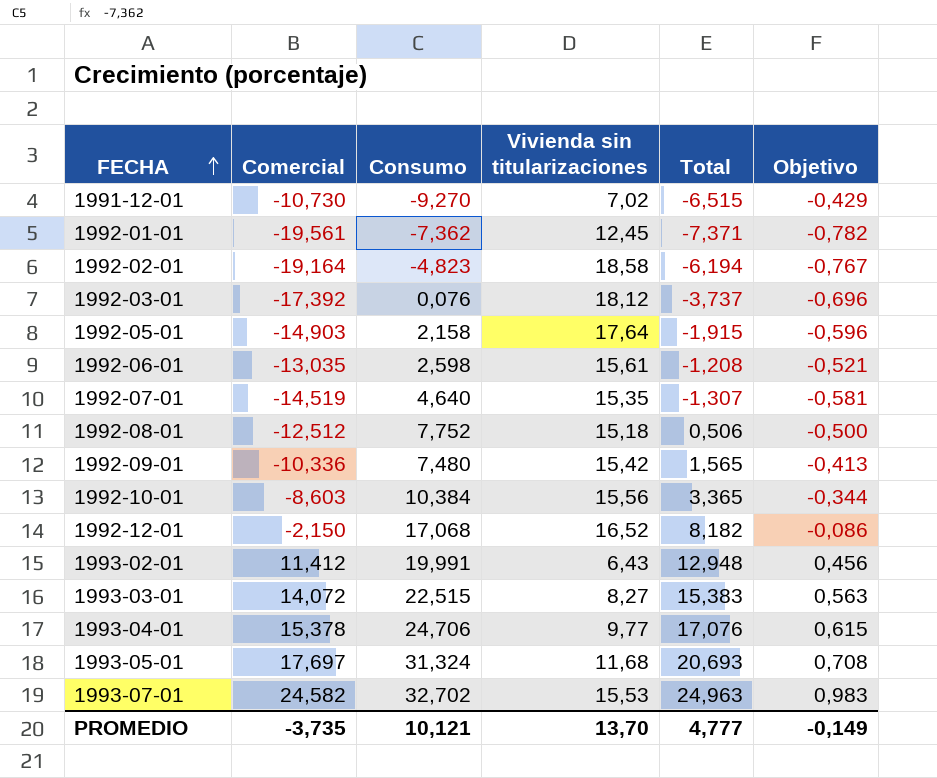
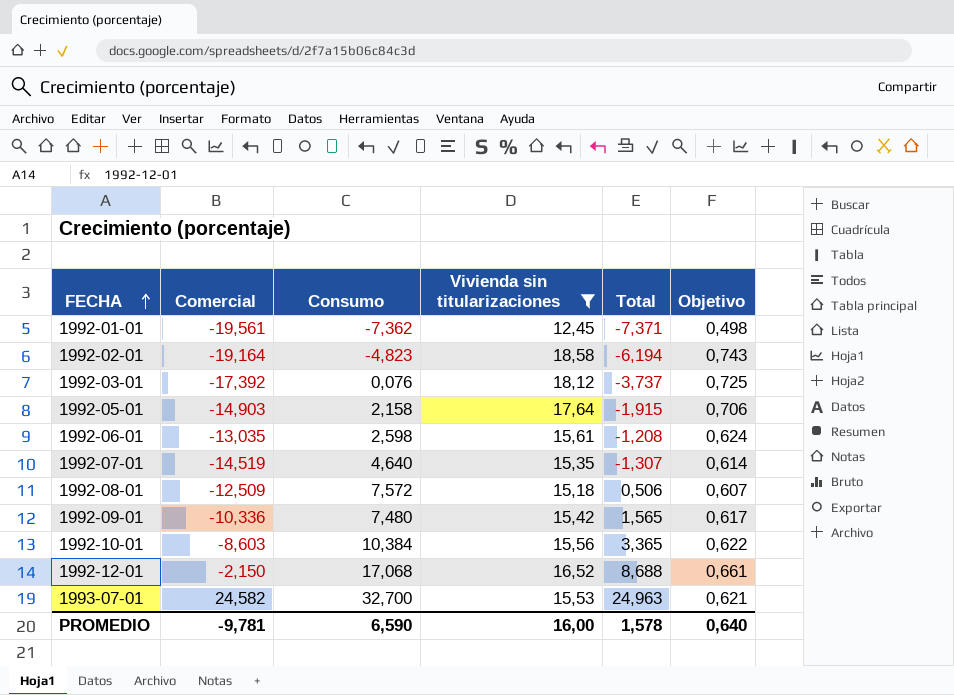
filter: none -> Vivienda sin titularizaciones >= 12,45
column Objetivo | formula: [Comercial] * 0,04 -> [Vivienda sin titularizaciones] * 0,04
1992-08-01 | Comercial: -12,512 -> -12,509
1992-08-01 | Consumo: 7,752 -> 7,572
1992-12-01 | Total: 8,182 -> 8,688
1993-07-01 | Consumo: 32,702 -> 32,700
PROMEDIO | Comercial: -3,735 -> -9,781
PROMEDIO | Consumo: 10,121 -> 6,590
PROMEDIO | Vivienda sin titularizaciones: 13,70 -> 16,00
PROMEDIO | Total: 4,777 -> 1,578
PROMEDIO | Objetivo: -0,149 -> 0,640

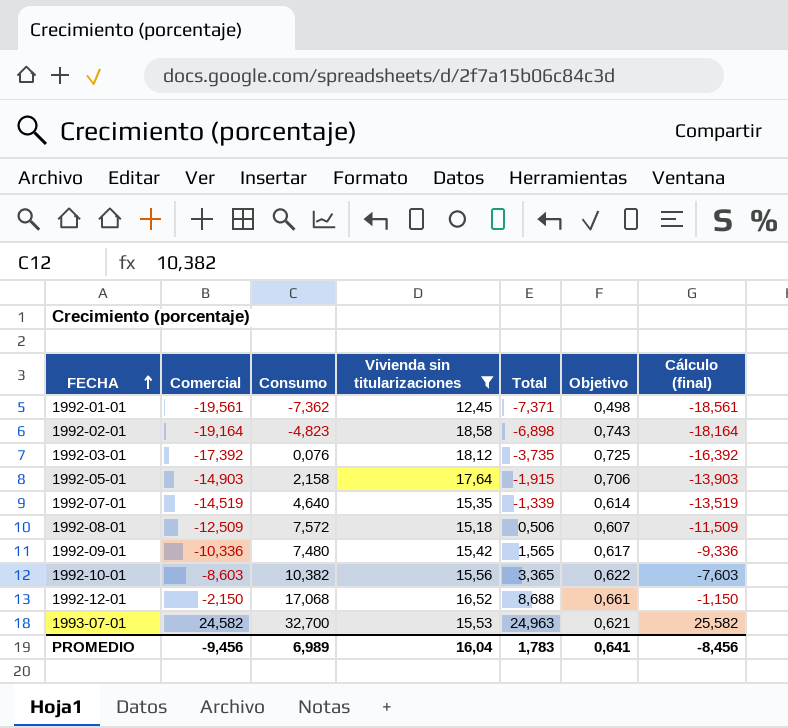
column Cálculo (final) | formula: none -> [Comercial] + 1
row 1992-06-01: -13,035 | 2,598 | 15,61 | -1,208 | 0,624 -> none
1992-02-01 | Total: -6,194 -> -6,898
1992-03-01 | Total: -3,737 -> -3,735
1992-07-01 | Total: -1,307 -> -1,339
1992-10-01 | Consumo: 10,384 -> 10,382
PROMEDIO | Comercial: -9,781 -> -9,456
PROMEDIO | Consumo: 6,590 -> 6,989
PROMEDIO | Vivienda sin titularizaciones: 16,00 -> 16,04
PROMEDIO | Total: 1,578 -> 1,783
PROMEDIO | Objetivo: 0,640 -> 0,641

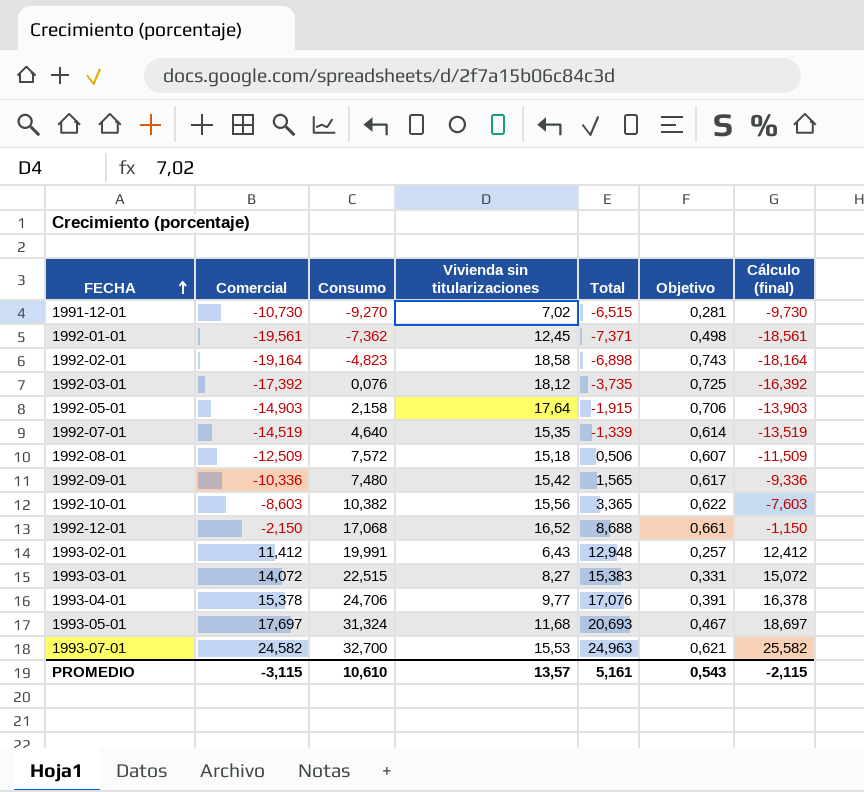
filter: Vivienda sin titularizaciones >= 12,45 -> none
PROMEDIO | Comercial: -9,456 -> -3,115
PROMEDIO | Consumo: 6,989 -> 10,610
PROMEDIO | Vivienda sin titularizaciones: 16,04 -> 13,57
PROMEDIO | Total: 1,783 -> 5,161
PROMEDIO | Objetivo: 0,641 -> 0,543
PROMEDIO | Cálculo (final): -8,456 -> -2,115

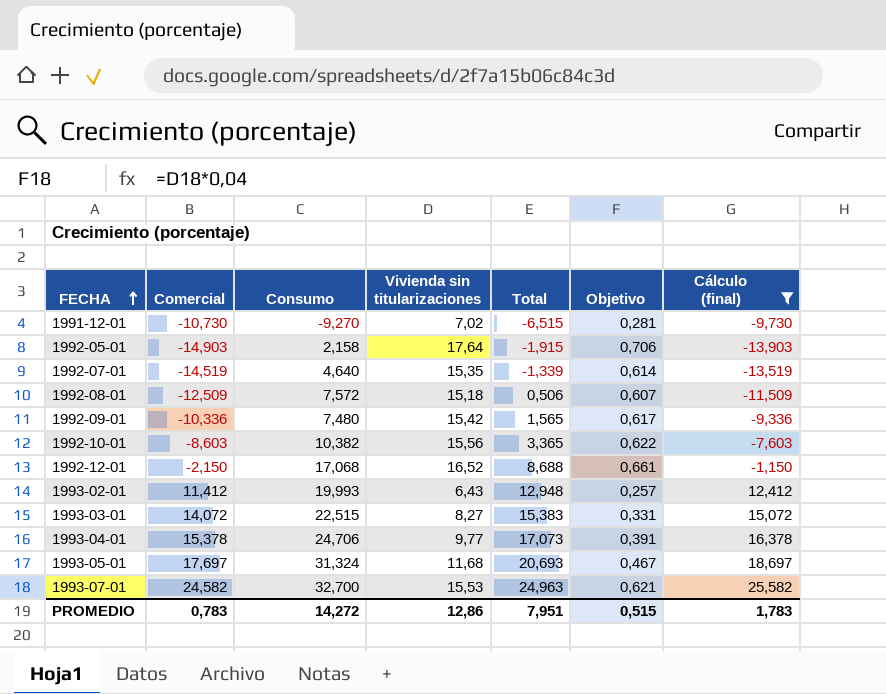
filter: none -> Cálculo (final) >= -13,903
1993-02-01 | Consumo: 19,991 -> 19,993
1993-04-01 | Total: 17,076 -> 17,073
PROMEDIO | Comercial: -3,115 -> 0,783
PROMEDIO | Consumo: 10,610 -> 14,272
PROMEDIO | Vivienda sin titularizaciones: 13,57 -> 12,86
PROMEDIO | Total: 5,161 -> 7,951
PROMEDIO | Objetivo: 0,543 -> 0,515
PROMEDIO | Cálculo (final): -2,115 -> 1,783

